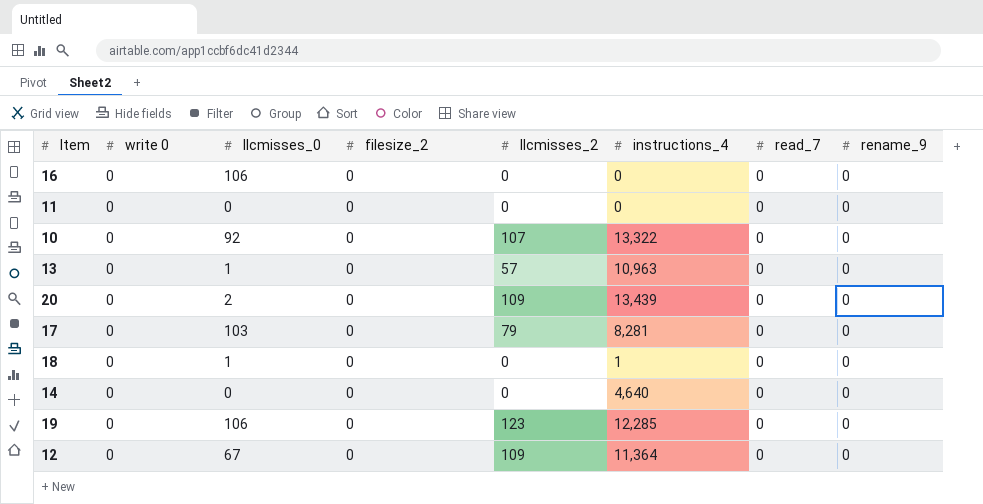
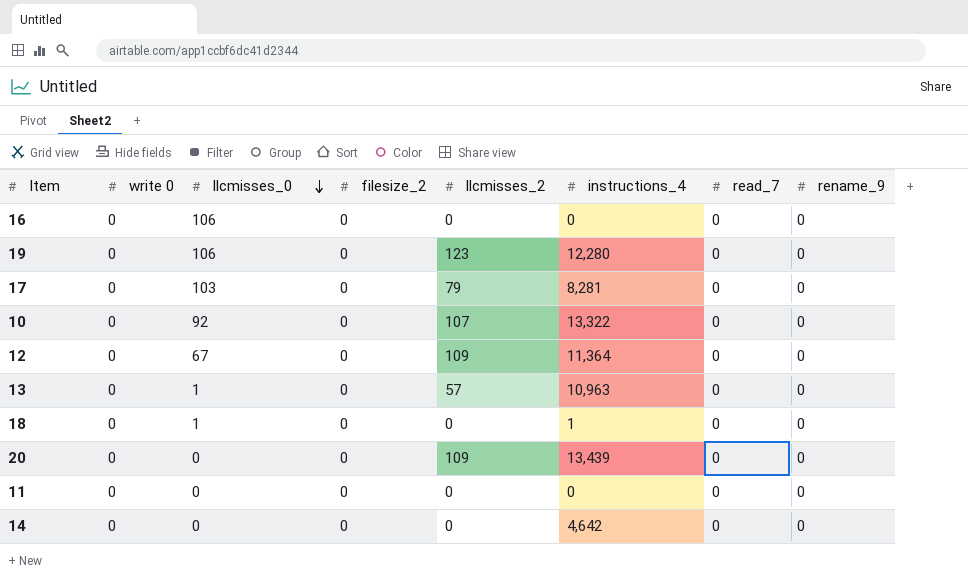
row order: none -> llcmisses_0 descending
19 | instructions_4: 12,285 -> 12,280
20 | llcmisses_0: 2 -> 0
14 | instructions_4: 4,640 -> 4,642

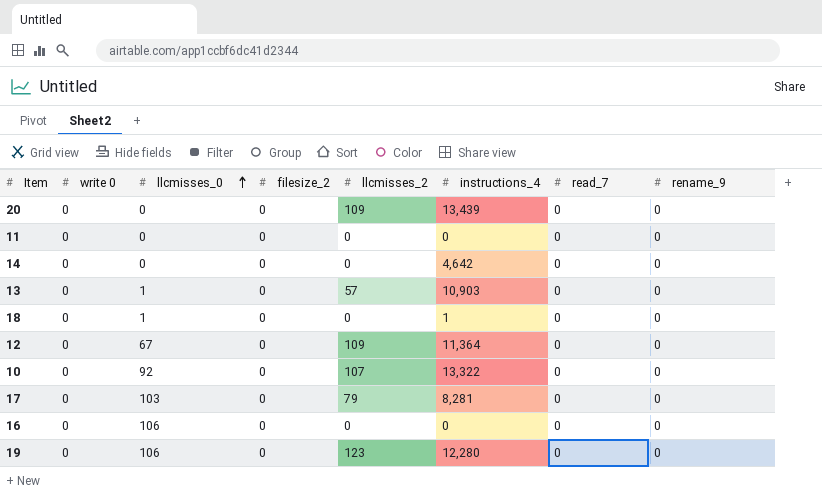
row order: llcmisses_0 descending -> llcmisses_0 ascending
13 | instructions_4: 10,963 -> 10,903

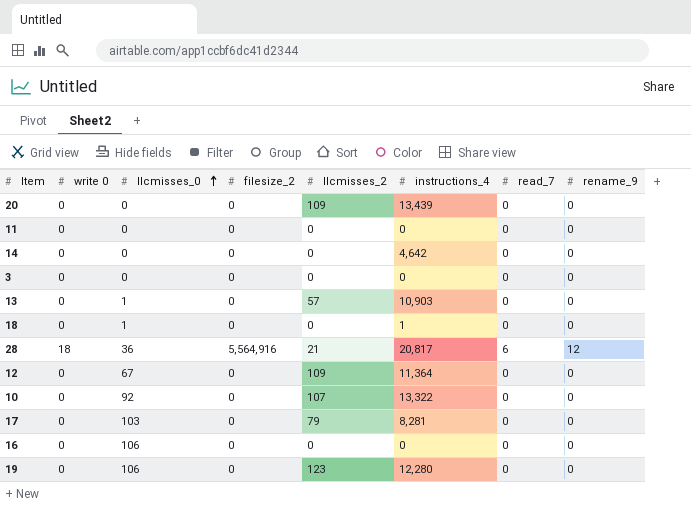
row 3: none -> 0 | 0 | 0 | 0 | 0 | 0 | 0
row 28: none -> 18 | 36 | 5,564,916 | 21 | 20,817 | 6 | 12

